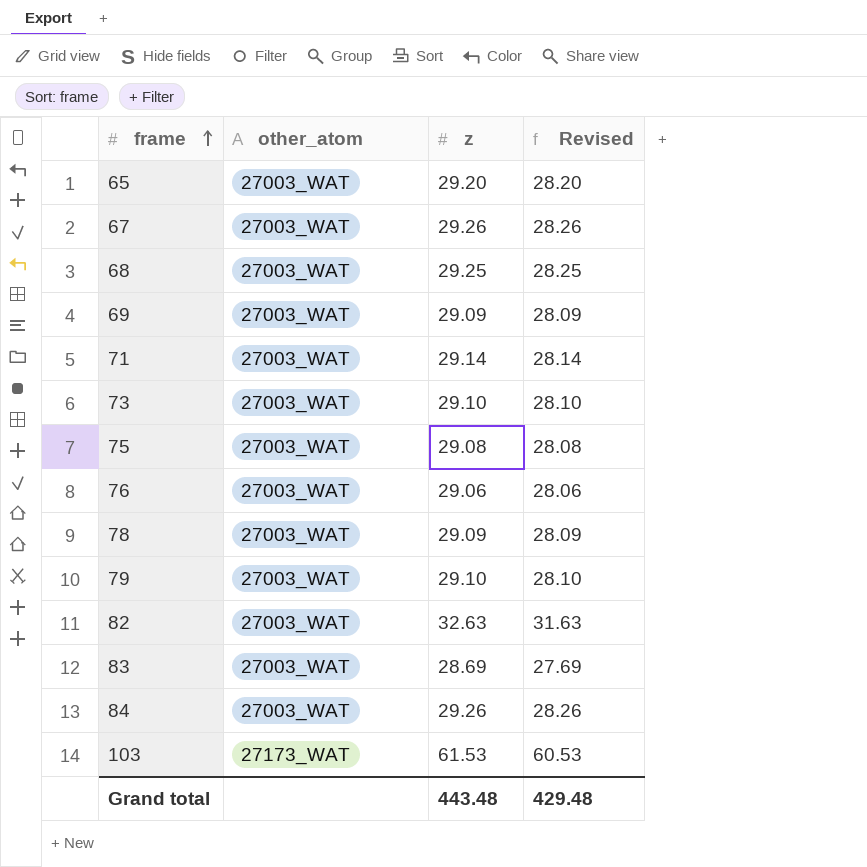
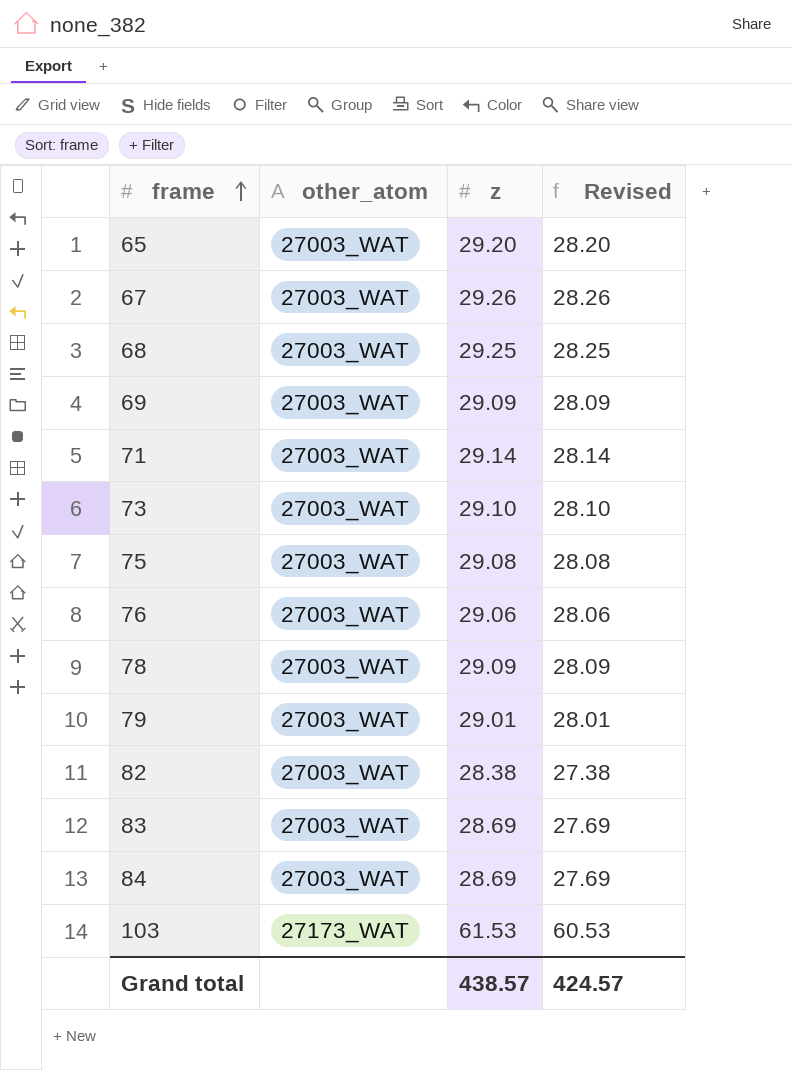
79 | z: 29.10 -> 29.01
79 | Revised: 28.10 -> 28.01
82 | z: 32.63 -> 28.38
82 | Revised: 31.63 -> 27.38
84 | z: 29.26 -> 28.69
84 | Revised: 28.26 -> 27.69
Grand total | z: 443.48 -> 438.57
Grand total | Revised: 429.48 -> 424.57

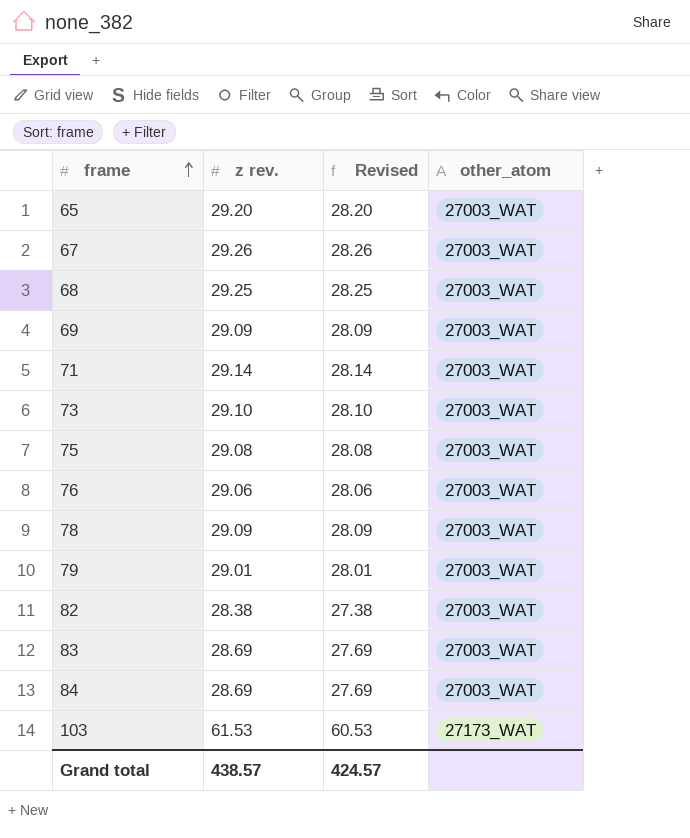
column name: z -> z rev.
column other_atom | position: 2 -> 4

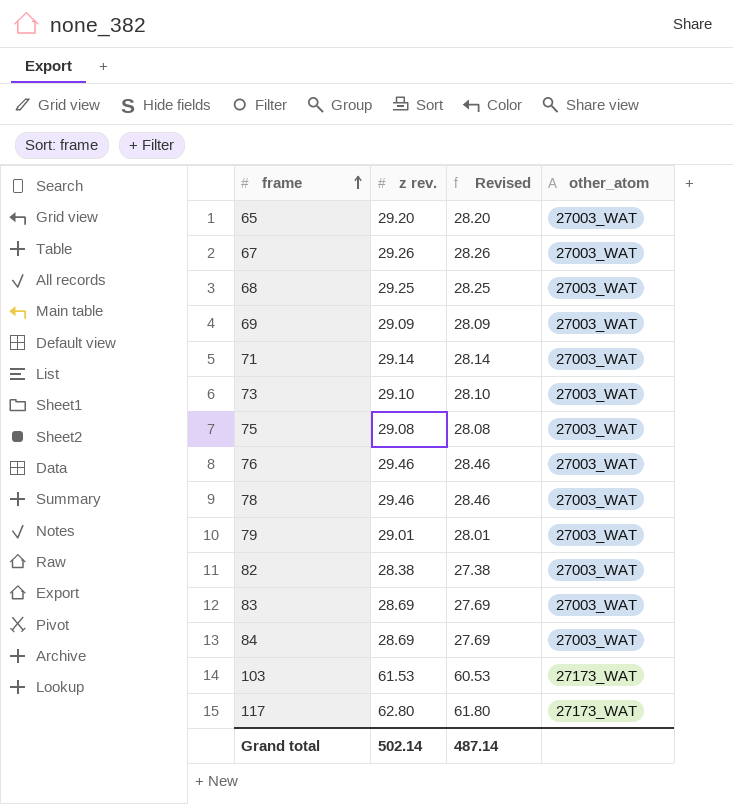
76 | z rev.: 29.06 -> 29.46
76 | Revised: 28.06 -> 28.46
78 | z rev.: 29.09 -> 29.46
78 | Revised: 28.09 -> 28.46
row 117: none -> 62.80 | 61.80 | 27173_WAT
Grand total | z rev.: 438.57 -> 502.14
Grand total | Revised: 424.57 -> 487.14

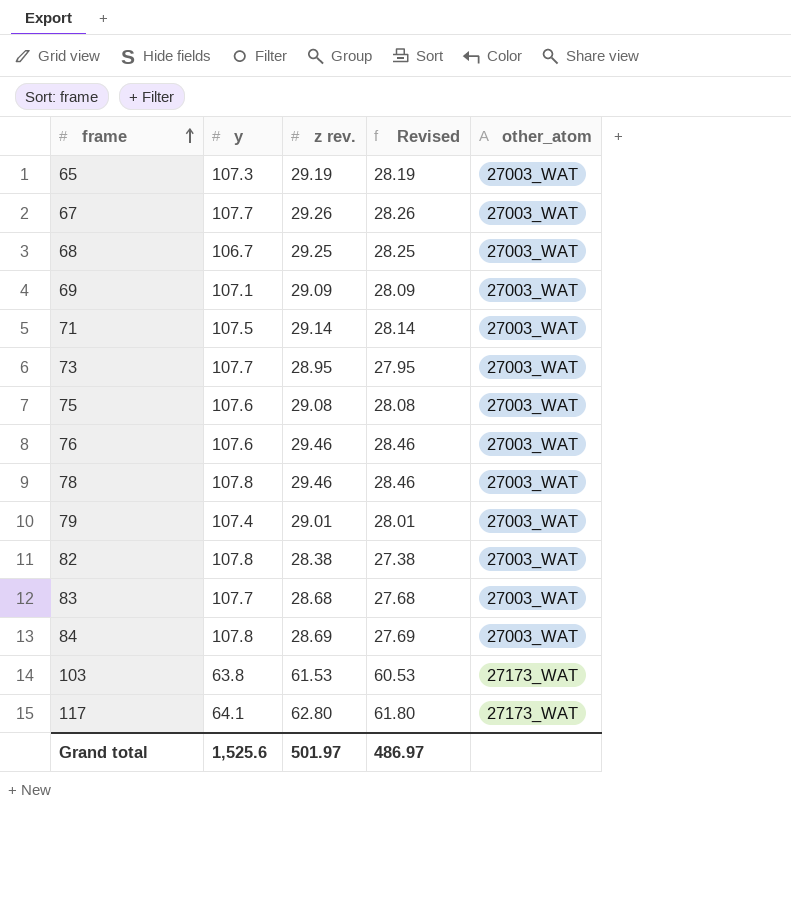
column y | position: none -> 2
65 | z rev.: 29.20 -> 29.19
65 | Revised: 28.20 -> 28.19
73 | z rev.: 29.10 -> 28.95
73 | Revised: 28.10 -> 27.95
83 | z rev.: 28.69 -> 28.68
83 | Revised: 27.69 -> 27.68
Grand total | z rev.: 502.14 -> 501.97
Grand total | Revised: 487.14 -> 486.97

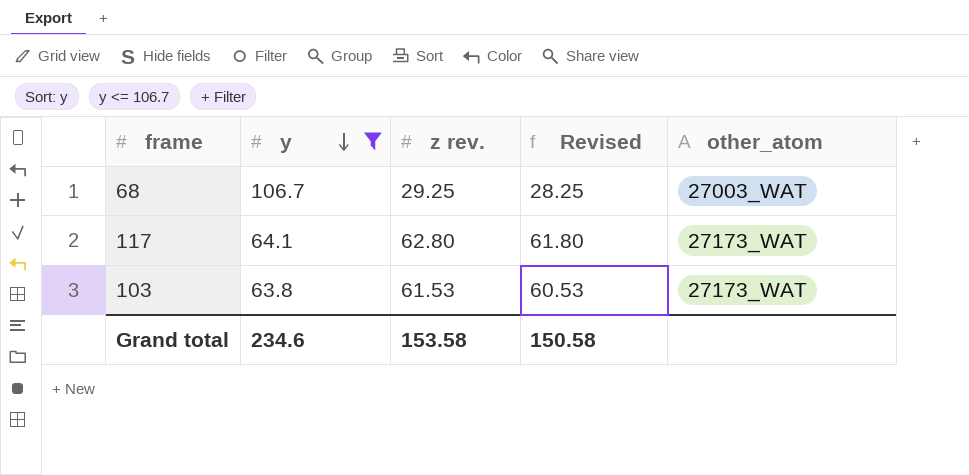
filter: none -> y <= 106.7
row order: frame ascending -> y descending
Grand total | y: 1,525.6 -> 234.6
Grand total | z rev.: 501.97 -> 153.58
Grand total | Revised: 486.97 -> 150.58

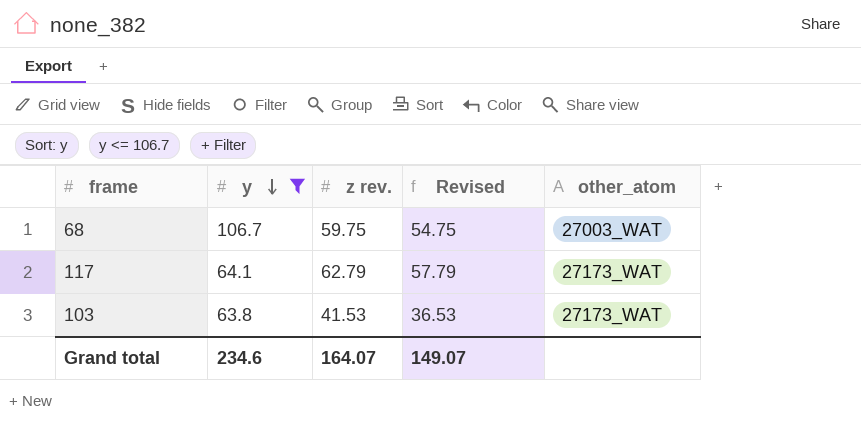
column Revised | formula: [z rev.] - 1 -> [z rev.] - 5
68 | z rev.: 29.25 -> 59.75
117 | z rev.: 62.80 -> 62.79
103 | z rev.: 61.53 -> 41.53
Grand total | z rev.: 153.58 -> 164.07
Grand total | Revised: 150.58 -> 149.07

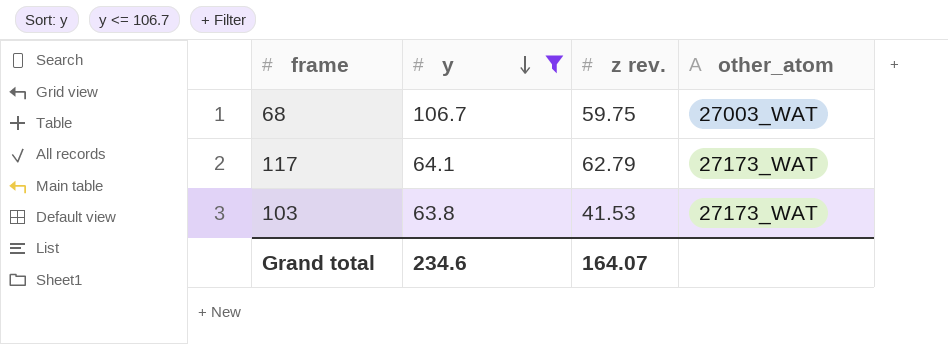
column Revised | formula: [z rev.] - 5 -> none

